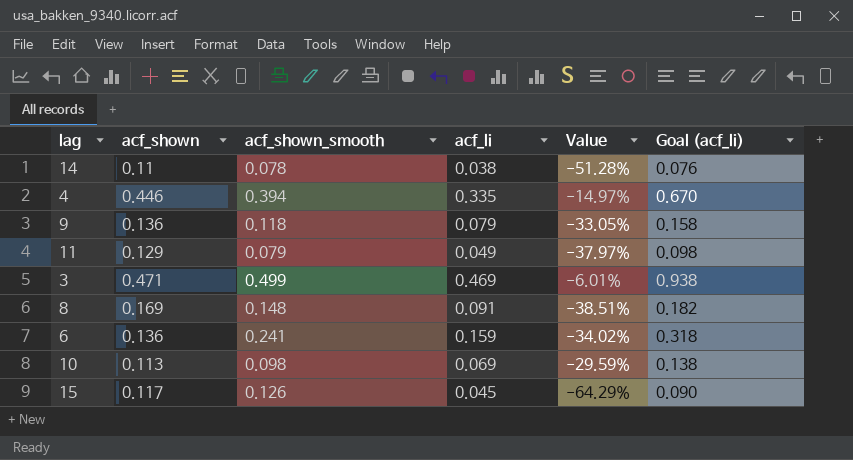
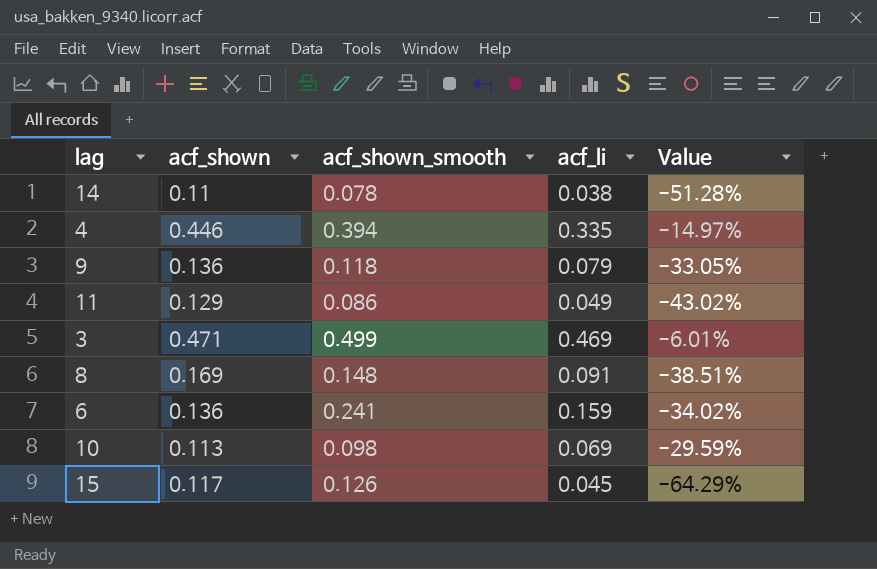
column Goal (acf_li) | formula: [acf_li] * 2 -> none
11 | acf_shown_smooth: 0.079 -> 0.086
11 | Value: -37.97% -> -43.02%

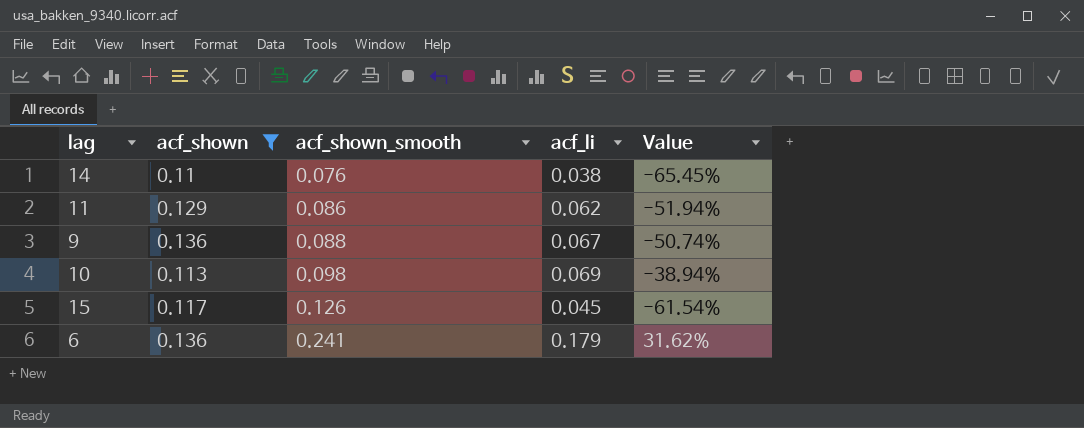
filter: none -> acf_shown <= 0.136
row order: none -> acf_shown_smooth ascending
column Value | formula: ([acf_li] - [acf_shown_smooth]) / [acf_shown_smooth] -> ([acf_li] - [acf_shown]) / [acf_shown]
14 | acf_shown_smooth: 0.078 -> 0.076
11 | acf_li: 0.049 -> 0.062
9 | acf_shown_smooth: 0.118 -> 0.088
9 | acf_li: 0.079 -> 0.067
6 | acf_li: 0.159 -> 0.179

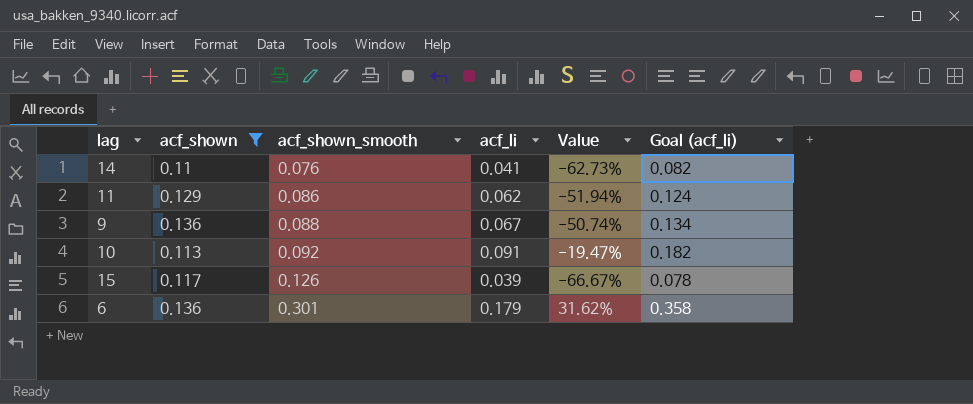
column Goal (acf_li) | formula: none -> [acf_li] * 2
14 | acf_li: 0.038 -> 0.041
14 | Value: -65.45% -> -62.73%
10 | acf_shown_smooth: 0.098 -> 0.092
10 | acf_li: 0.069 -> 0.091
10 | Value: -38.94% -> -19.47%
15 | acf_li: 0.045 -> 0.039
15 | Value: -61.54% -> -66.67%
6 | acf_shown_smooth: 0.241 -> 0.301

